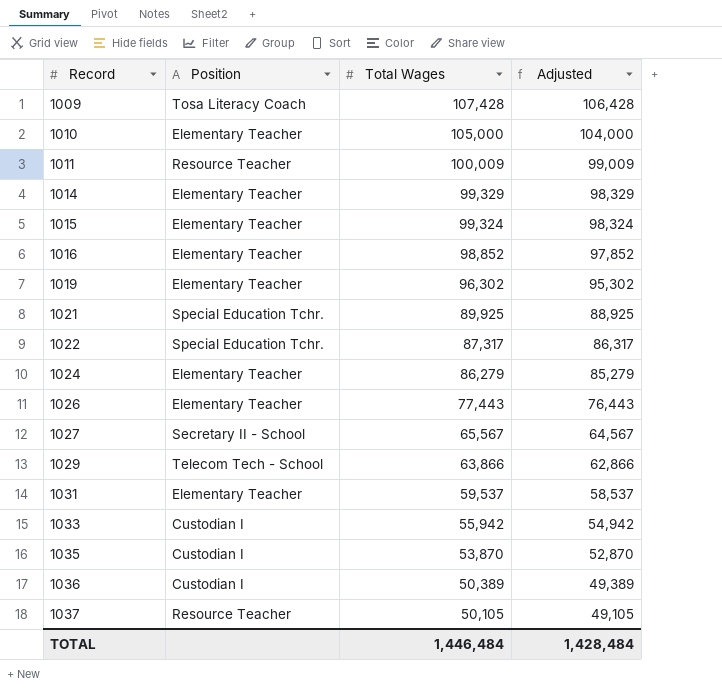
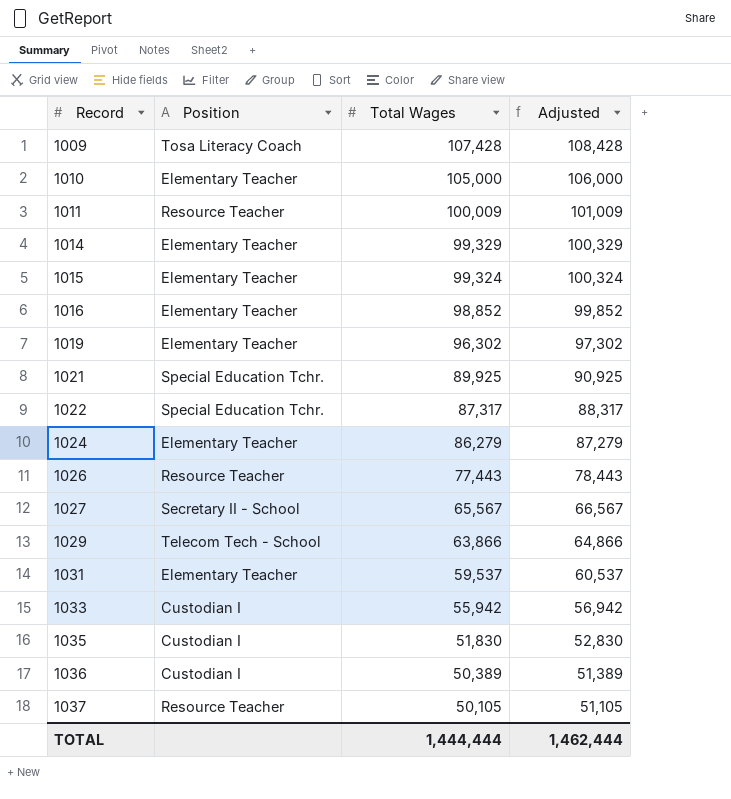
column Adjusted | formula: [Total Wages] - 1000 -> [Total Wages] + 1000
1026 | Position: Elementary Teacher -> Resource Teacher
1035 | Total Wages: 53,870 -> 51,830
TOTAL | Total Wages: 1,446,484 -> 1,444,444
TOTAL | Adjusted: 1,428,484 -> 1,462,444

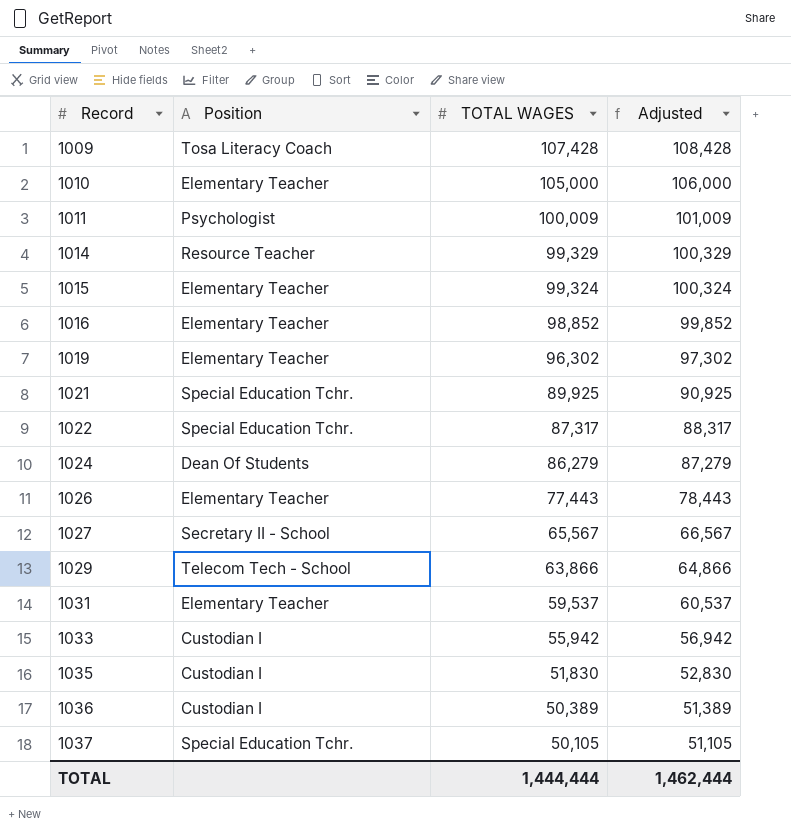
column name: Total Wages -> TOTAL WAGES
1011 | Position: Resource Teacher -> Psychologist
1014 | Position: Elementary Teacher -> Resource Teacher
1024 | Position: Elementary Teacher -> Dean Of Students
1026 | Position: Resource Teacher -> Elementary Teacher
1037 | Position: Resource Teacher -> Special Education Tchr.

